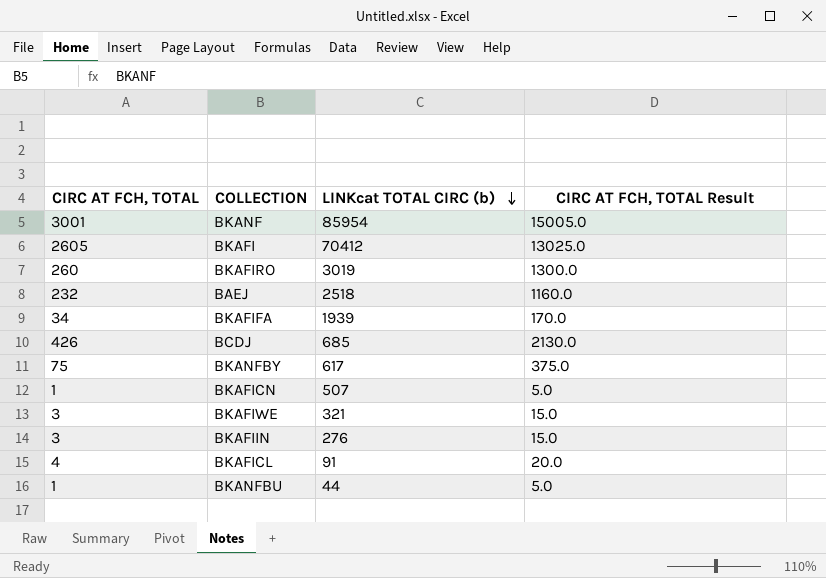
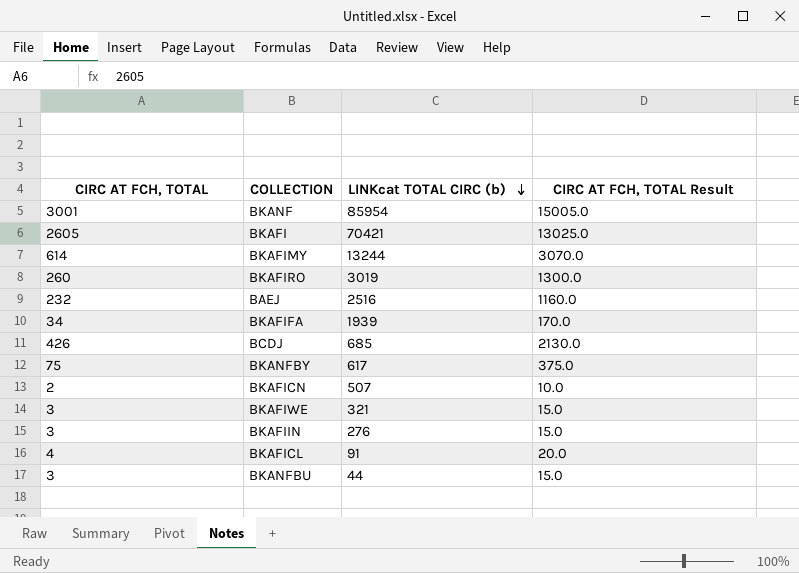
BKAFI | LINKcat TOTAL CIRC (b): 70412 -> 70421
row BKAFIMY: none -> 614 | 13244 | 3070.0
BAEJ | LINKcat TOTAL CIRC (b): 2518 -> 2516
BKAFICN | CIRC AT FCH, TOTAL: 1 -> 2
BKAFICN | CIRC AT FCH, TOTAL Result: 5.0 -> 10.0
BKANFBU | CIRC AT FCH, TOTAL: 1 -> 3
BKANFBU | CIRC AT FCH, TOTAL Result: 5.0 -> 15.0

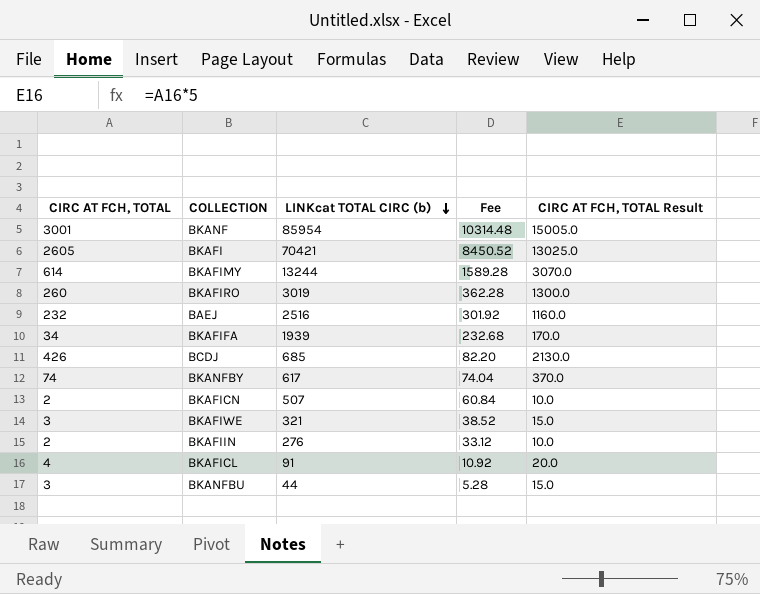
column Fee | formula: none -> [LINKcat TOTAL CIRC (b)] * 0.12
BKANFBY | CIRC AT FCH, TOTAL: 75 -> 74
BKANFBY | CIRC AT FCH, TOTAL Result: 375.0 -> 370.0
BKAFIIN | CIRC AT FCH, TOTAL: 3 -> 2
BKAFIIN | CIRC AT FCH, TOTAL Result: 15.0 -> 10.0

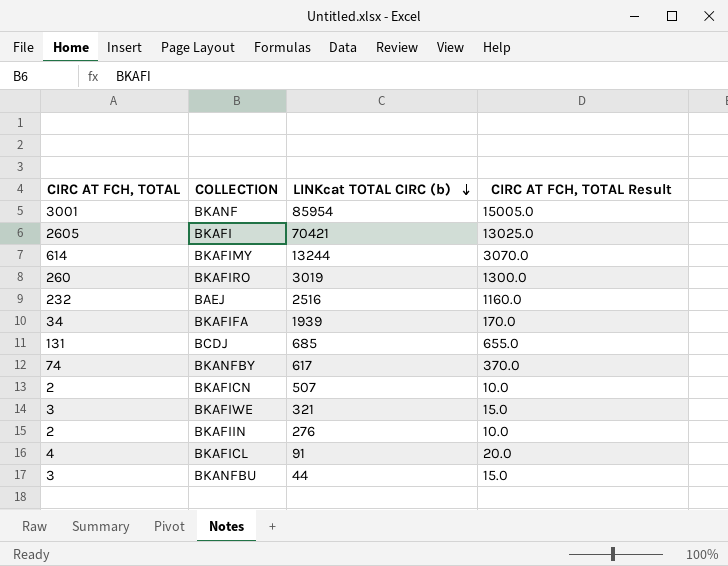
column Fee | formula: [LINKcat TOTAL CIRC (b)] * 0.12 -> none
BCDJ | CIRC AT FCH, TOTAL: 426 -> 131
BCDJ | CIRC AT FCH, TOTAL Result: 2130.0 -> 655.0

